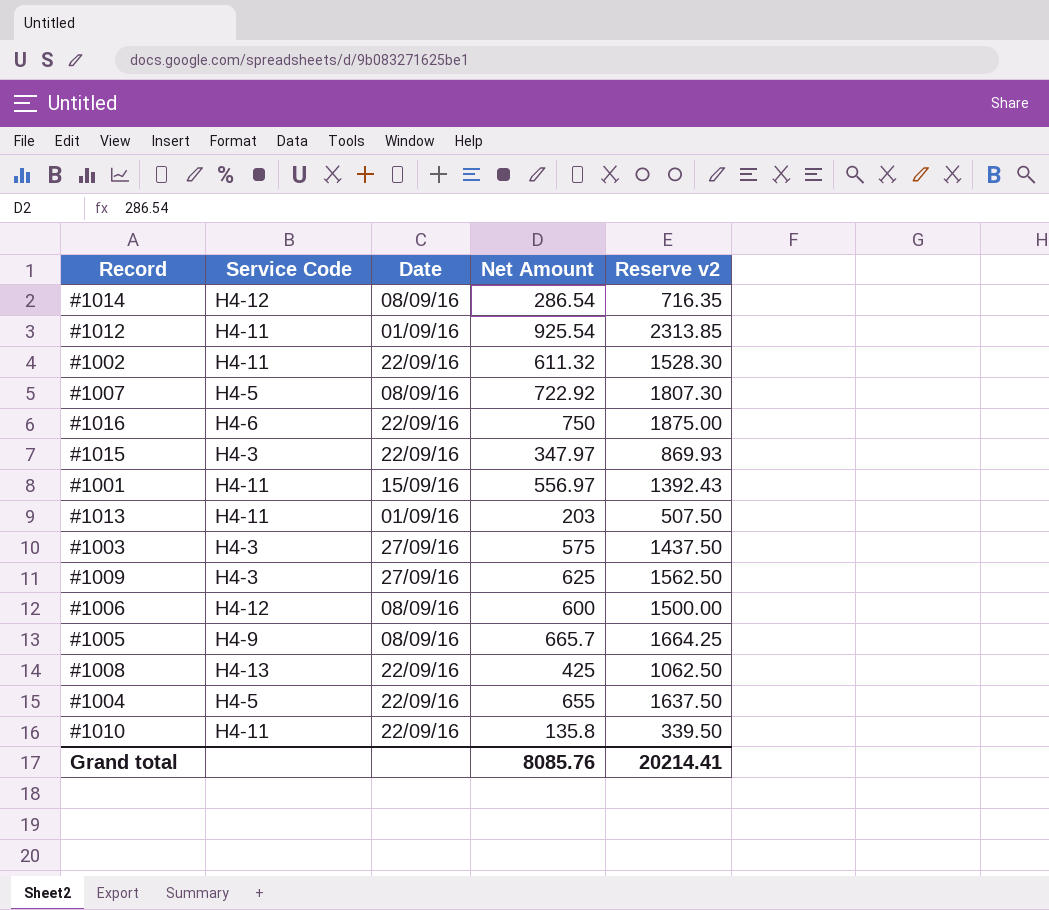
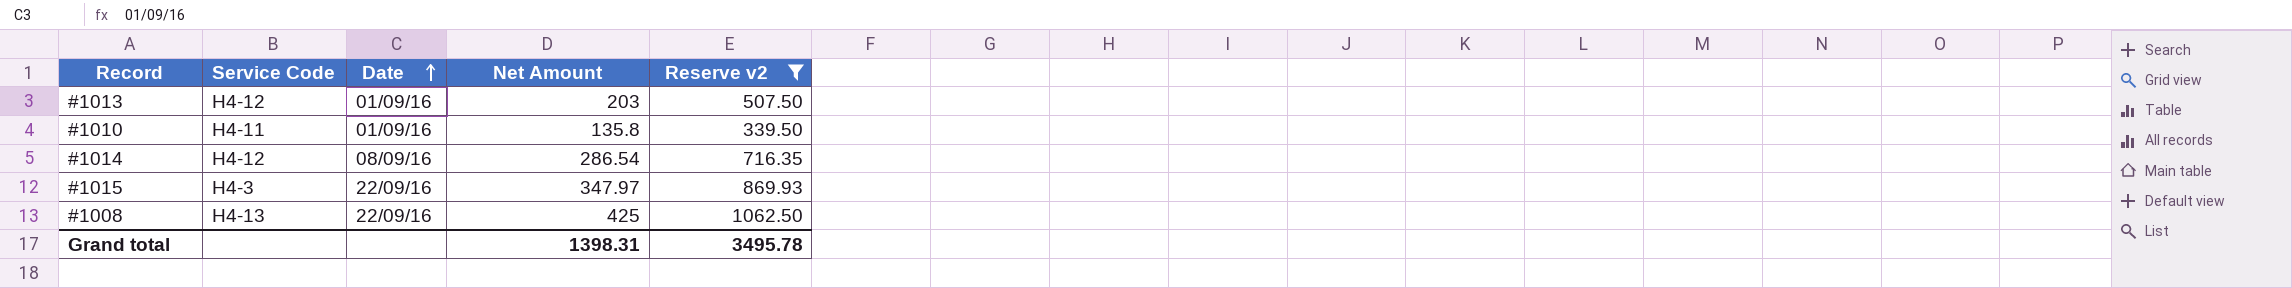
filter: none -> Reserve v2 <= 1062.50
row order: none -> Date ascending
#1013 | Service Code: H4-11 -> H4-12
#1010 | Date: 22/09/16 -> 01/09/16
Grand total | Net Amount: 8085.76 -> 1398.31
Grand total | Reserve v2: 20214.41 -> 3495.78

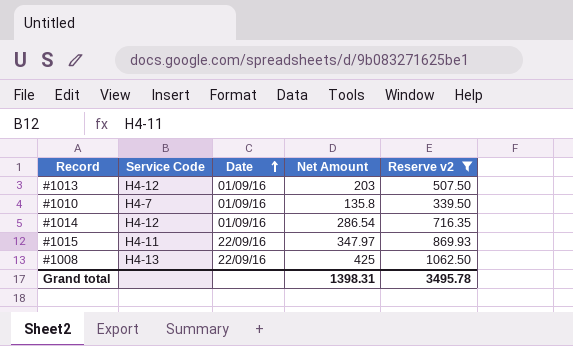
#1010 | Service Code: H4-11 -> H4-7
#1014 | Date: 08/09/16 -> 01/09/16
#1015 | Service Code: H4-3 -> H4-11

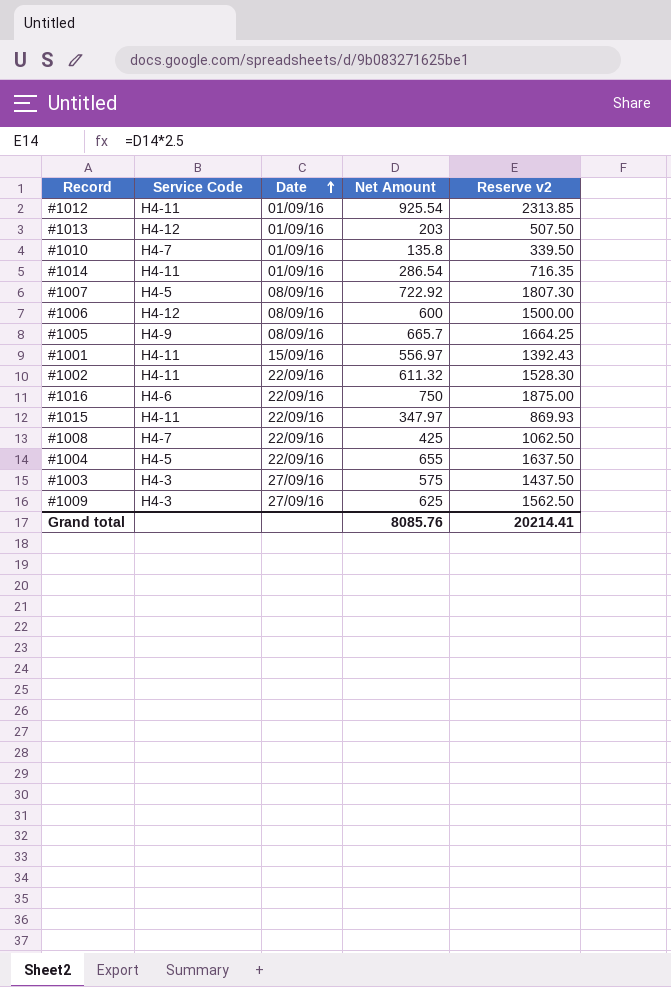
filter: Reserve v2 <= 1062.50 -> none
#1014 | Service Code: H4-12 -> H4-11
#1008 | Service Code: H4-13 -> H4-7
Grand total | Net Amount: 1398.31 -> 8085.76
Grand total | Reserve v2: 3495.78 -> 20214.41

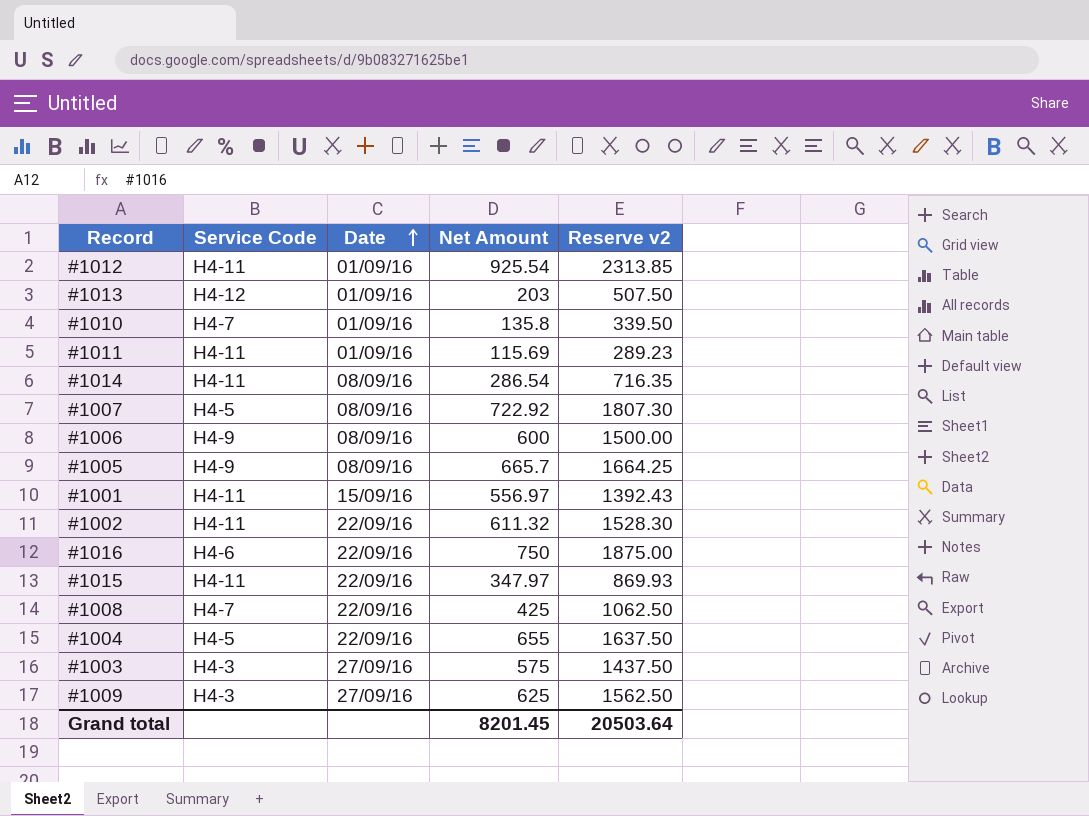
row #1011: none -> H4-11 | 01/09/16 | 115.69 | 289.23
#1014 | Date: 01/09/16 -> 08/09/16
#1006 | Service Code: H4-12 -> H4-9
Grand total | Net Amount: 8085.76 -> 8201.45
Grand total | Reserve v2: 20214.41 -> 20503.64

